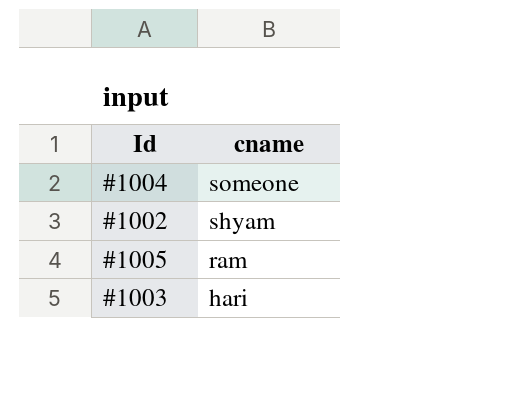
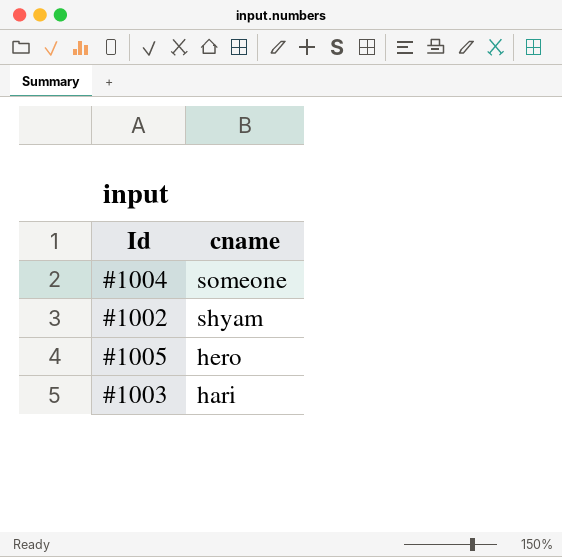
#1005 | cname: ram -> hero

